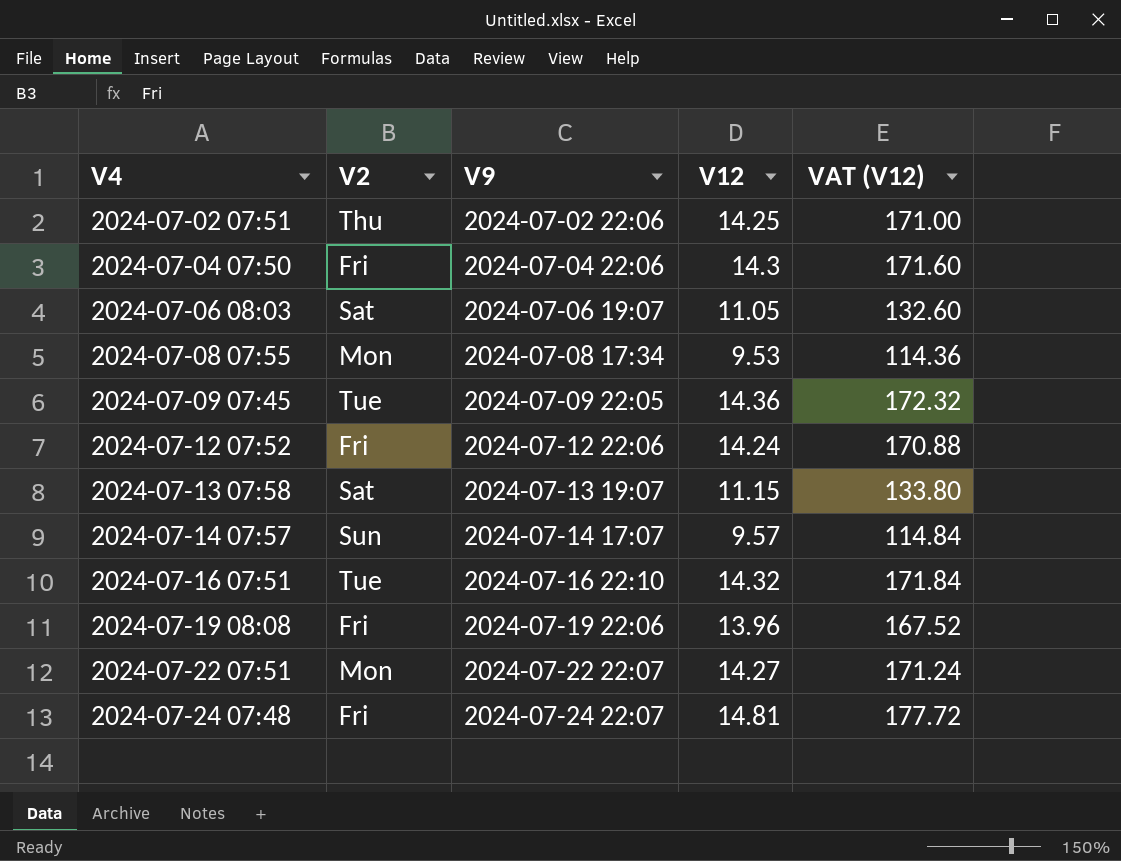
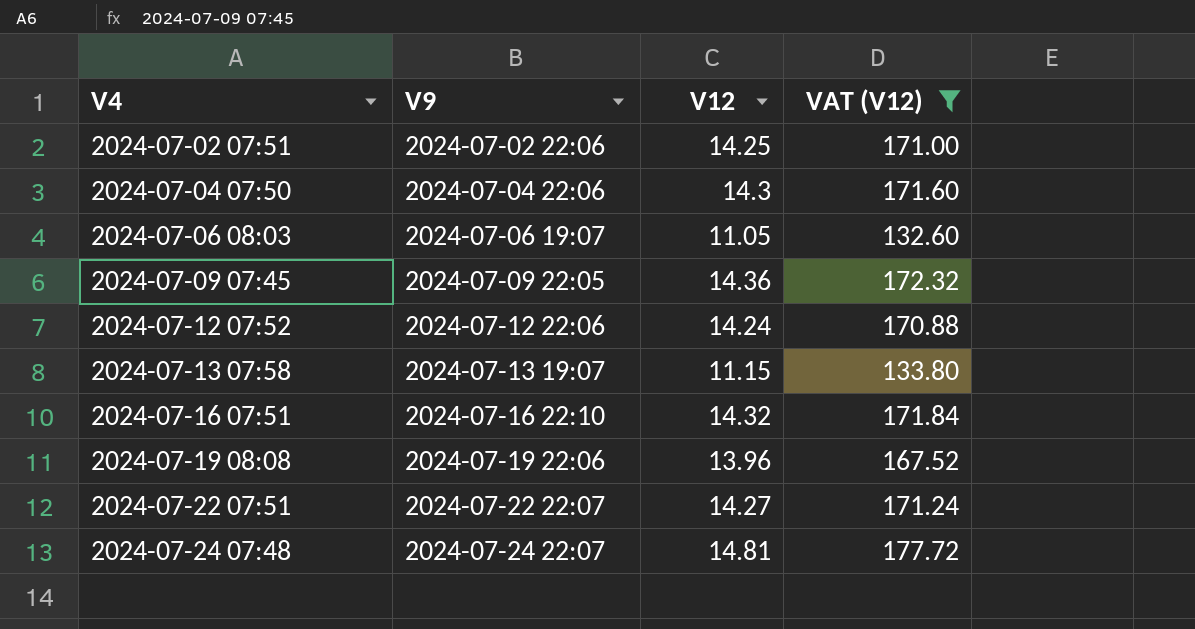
filter: none -> VAT (V12) >= 132.60
column V2 | position: 2 -> none

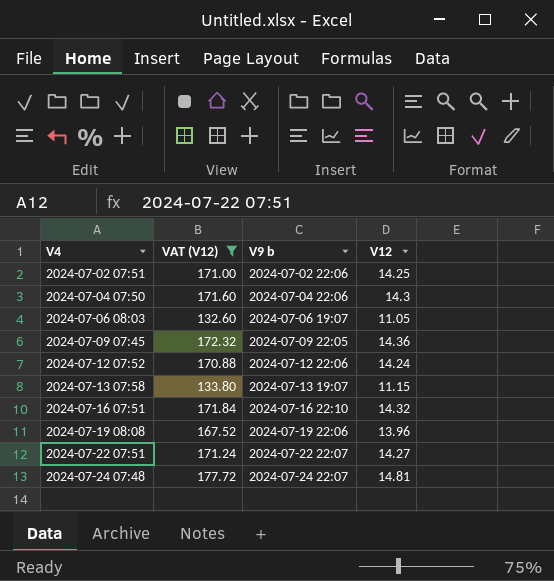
column VAT (V12) | position: 4 -> 2
column name: V9 -> V9 b

